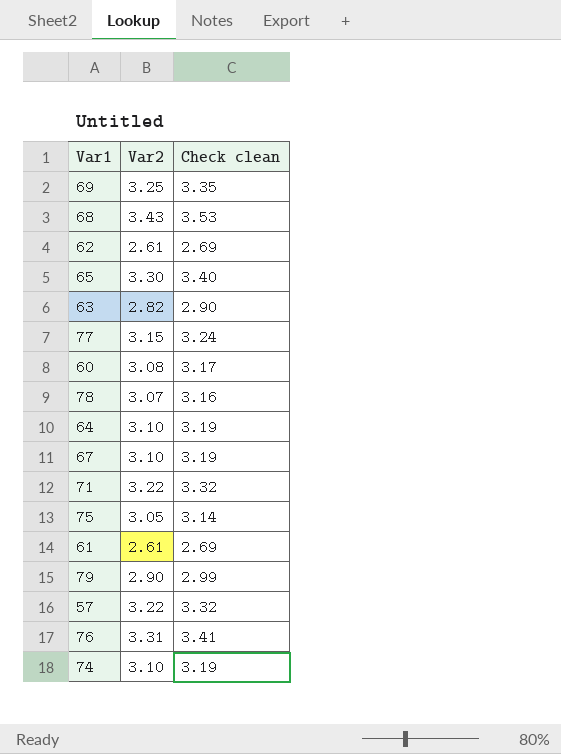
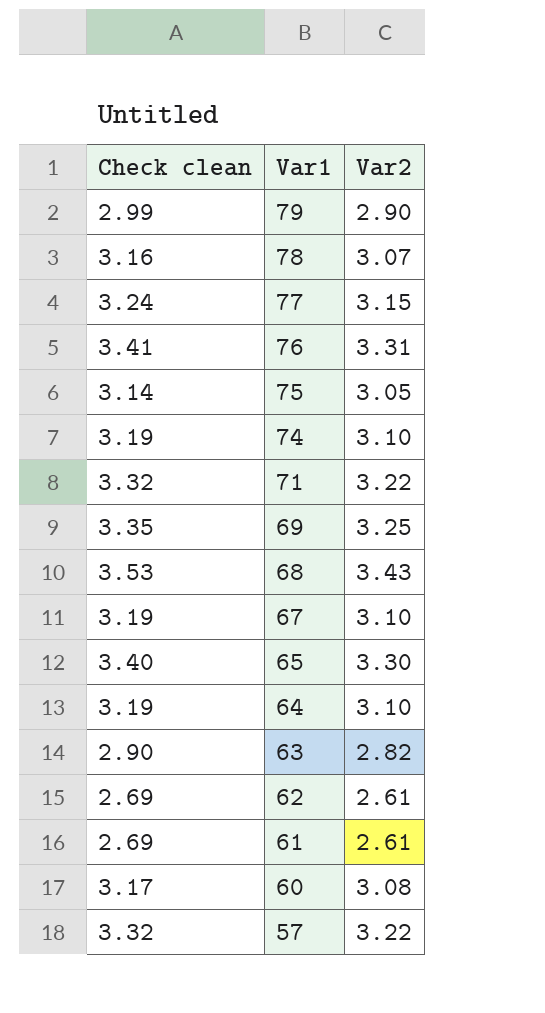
row order: none -> Var1 descending
column Check clean | position: 3 -> 1

